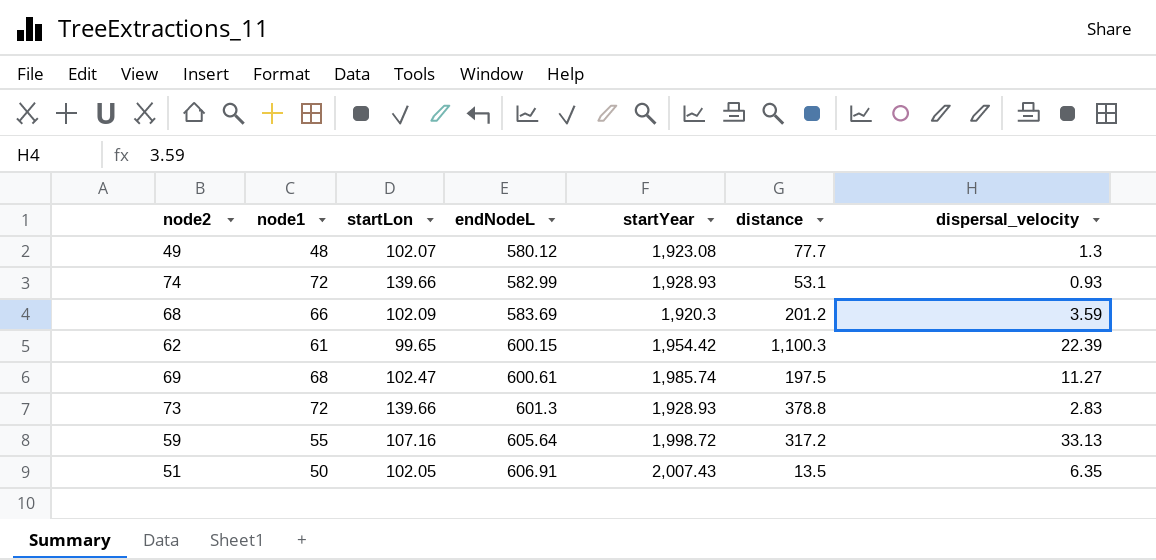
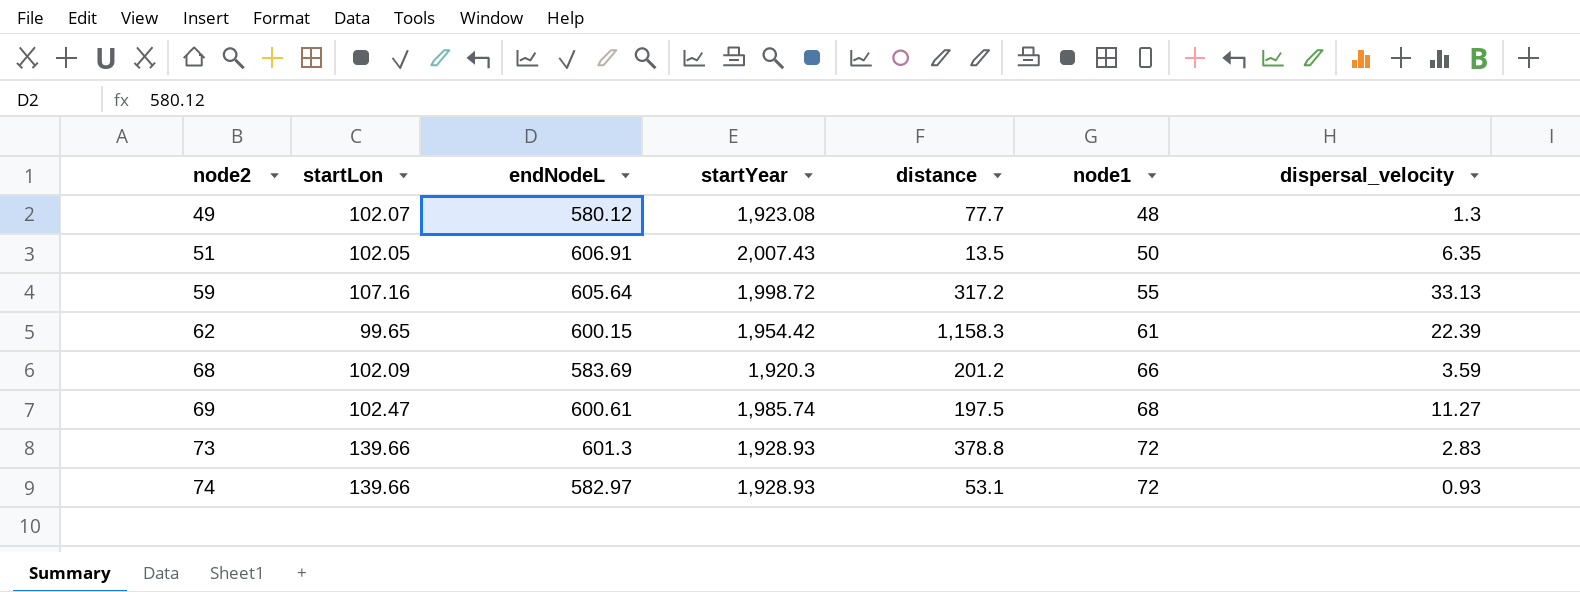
row order: endNodeL ascending -> node2 ascending
column node1 | position: 2 -> 6
62 | distance: 1,100.3 -> 1,158.3
74 | endNodeL: 582.99 -> 582.97

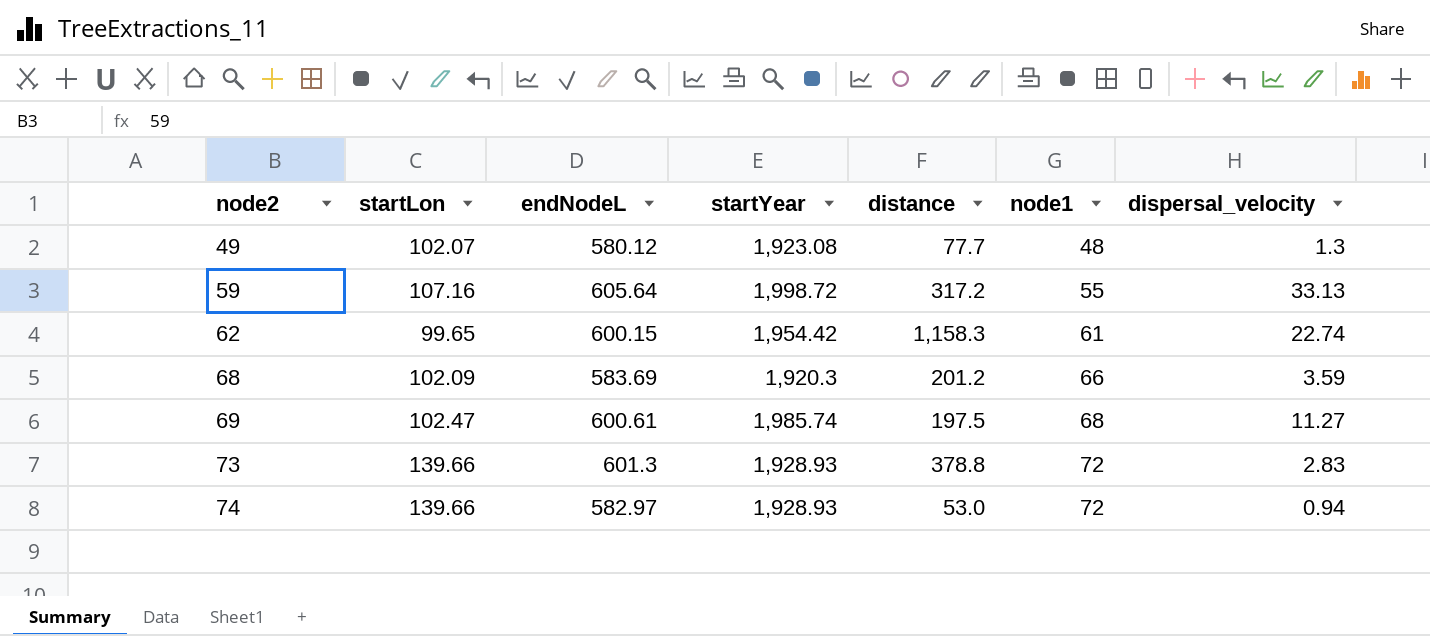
row 51: 102.05 | 606.91 | 2,007.43 | 13.5 | 50 | 6.35 -> none
62 | dispersal_velocity: 22.39 -> 22.74
74 | distance: 53.1 -> 53.0
74 | dispersal_velocity: 0.93 -> 0.94

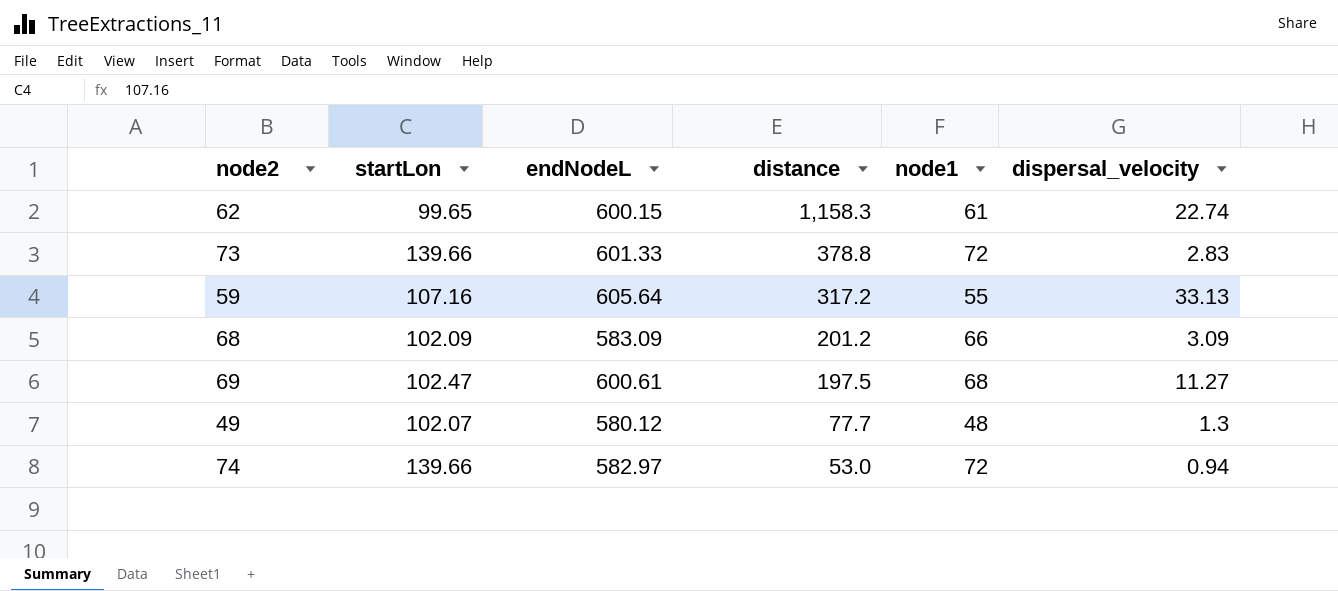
row order: node2 ascending -> distance descending
column startYear | position: 4 -> none
73 | endNodeL: 601.3 -> 601.33
68 | endNodeL: 583.69 -> 583.09
68 | dispersal_velocity: 3.59 -> 3.09

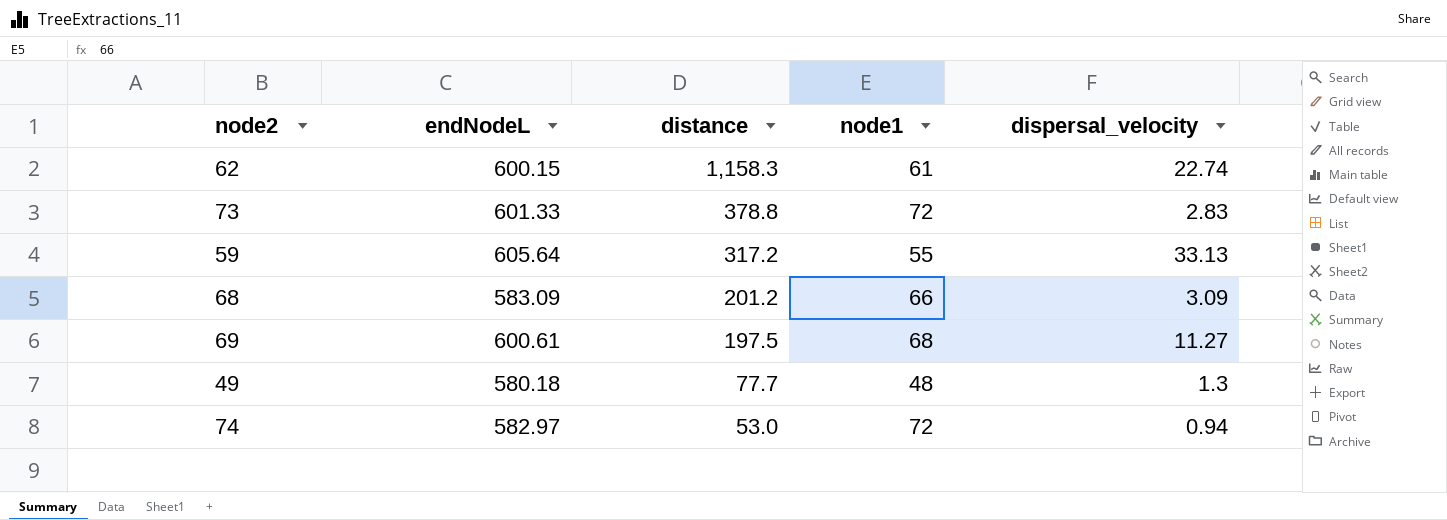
column startLon | position: 2 -> none
49 | endNodeL: 580.12 -> 580.18

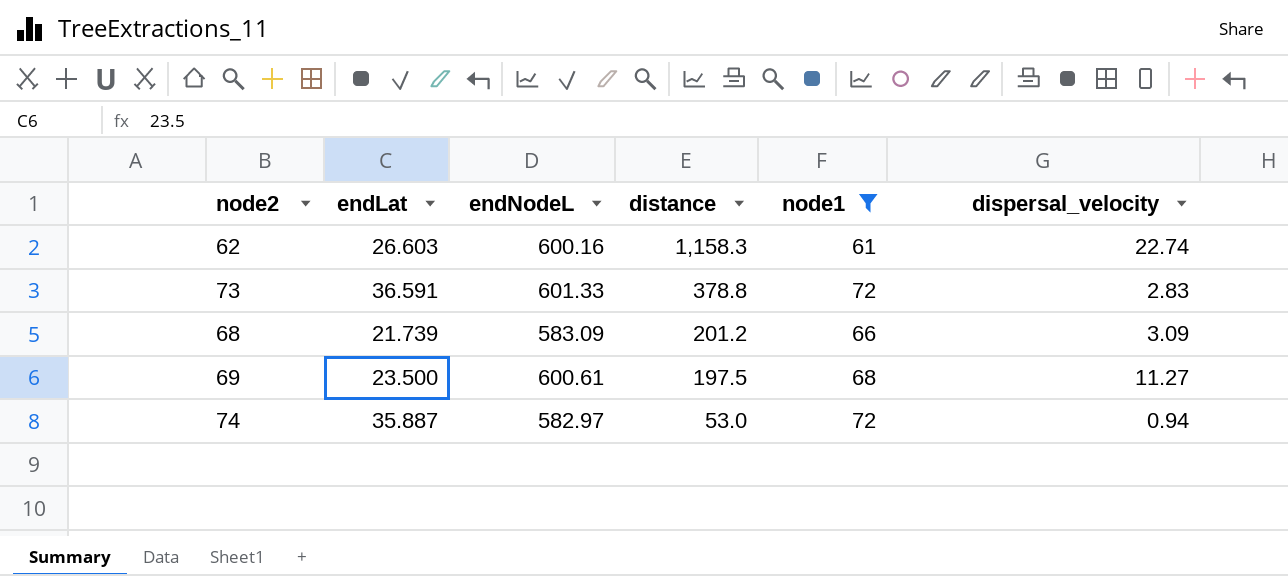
filter: none -> node1 >= 61
column endLat | position: none -> 2
62 | endNodeL: 600.15 -> 600.16

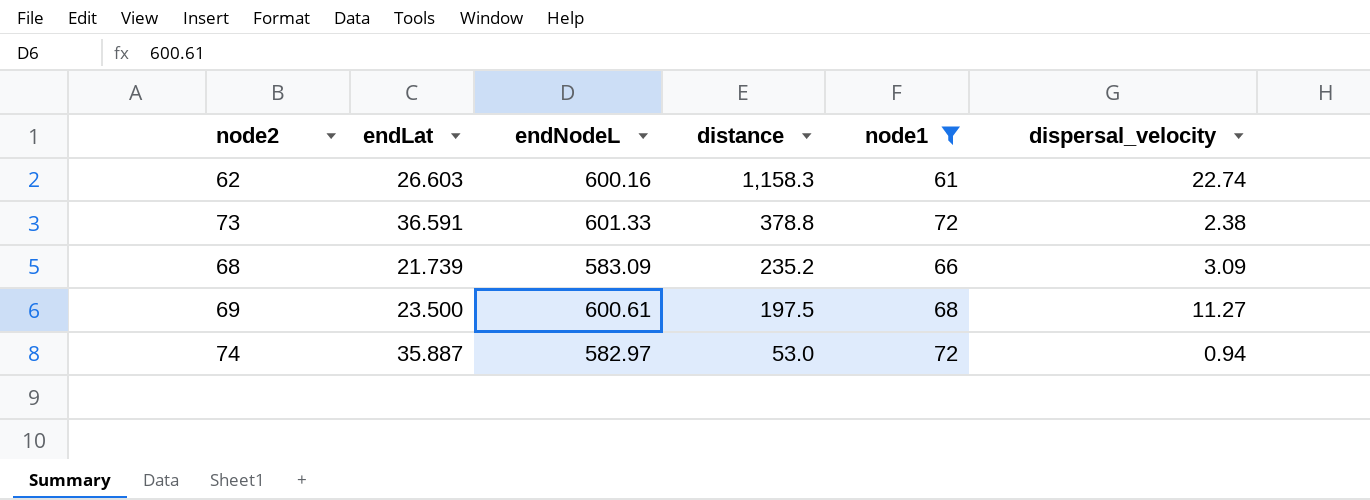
73 | dispersal_velocity: 2.83 -> 2.38
68 | distance: 201.2 -> 235.2

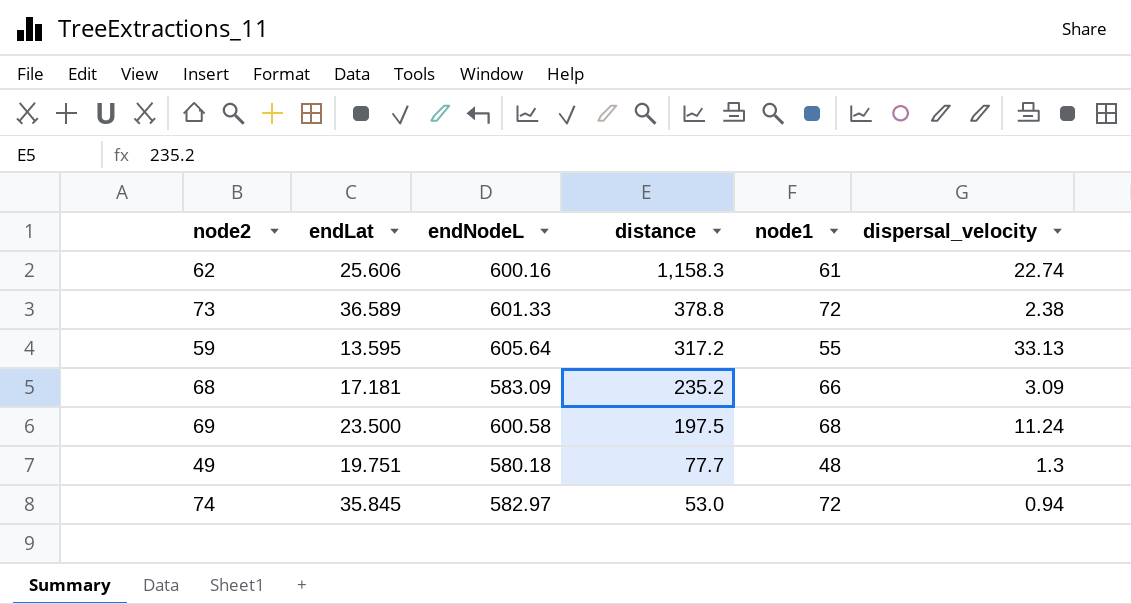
filter: node1 >= 61 -> none
62 | endLat: 26.603 -> 25.606
73 | endLat: 36.591 -> 36.589
68 | endLat: 21.739 -> 17.181
69 | endNodeL: 600.61 -> 600.58
69 | dispersal_velocity: 11.27 -> 11.24
74 | endLat: 35.887 -> 35.845

